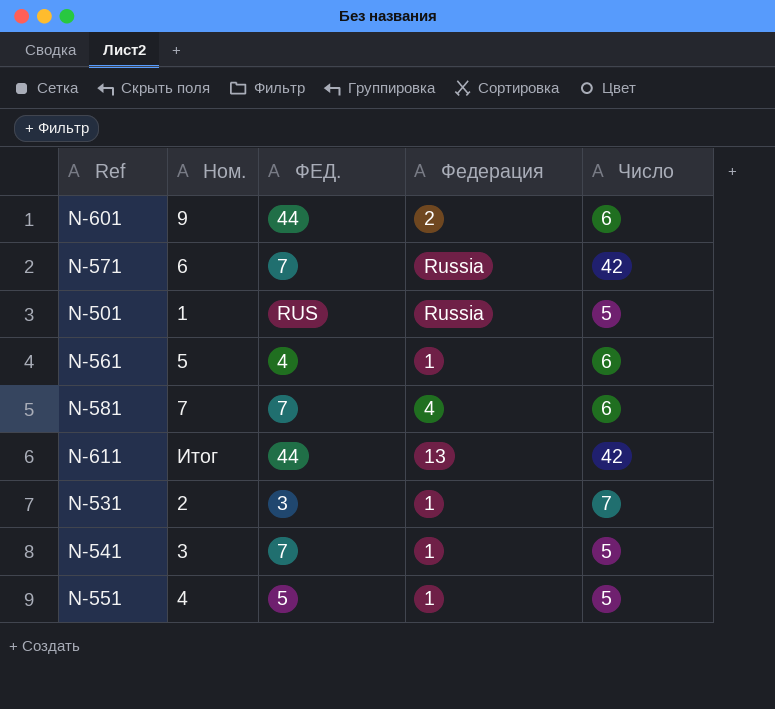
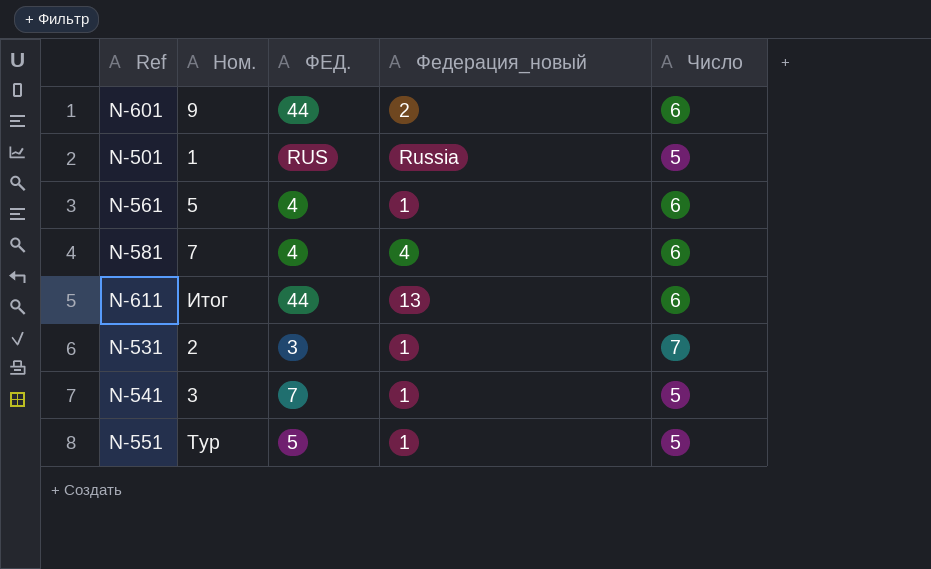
column name: Федерация -> Федерация_новый
row N-571: 6 | 7 | Russia | 42 -> none
N-581 | ФЕД.: 7 -> 4
N-611 | Число: 42 -> 6
N-551 | Ном.: 4 -> Тур

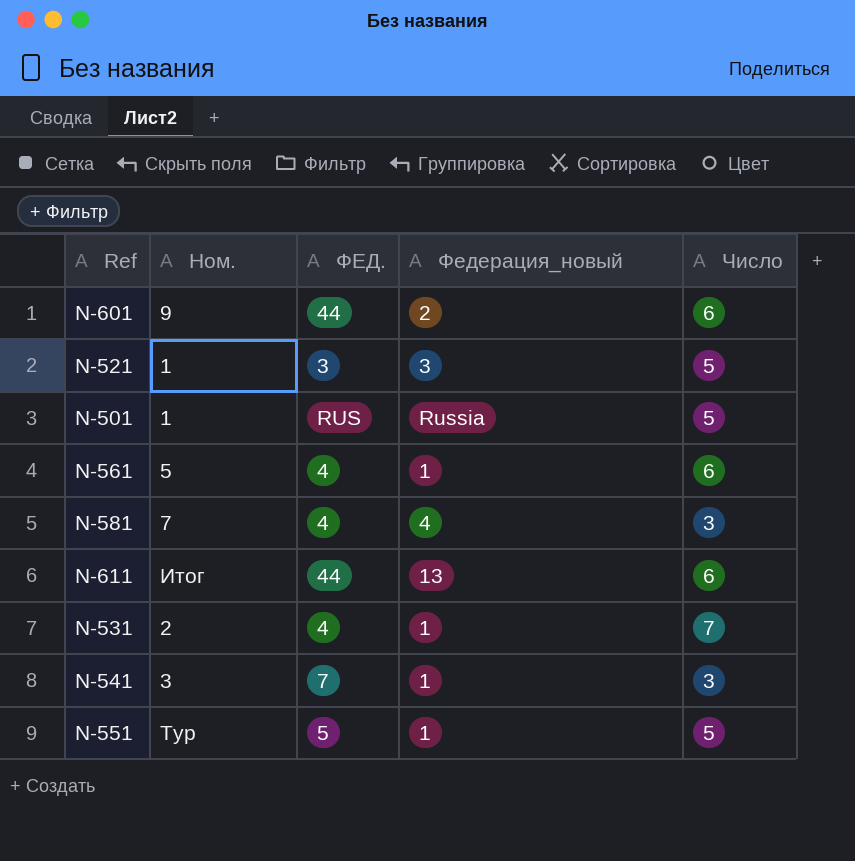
row N-521: none -> 1 | 3 | 3 | 5
N-581 | Число: 6 -> 3
N-531 | ФЕД.: 3 -> 4
N-541 | Число: 5 -> 3

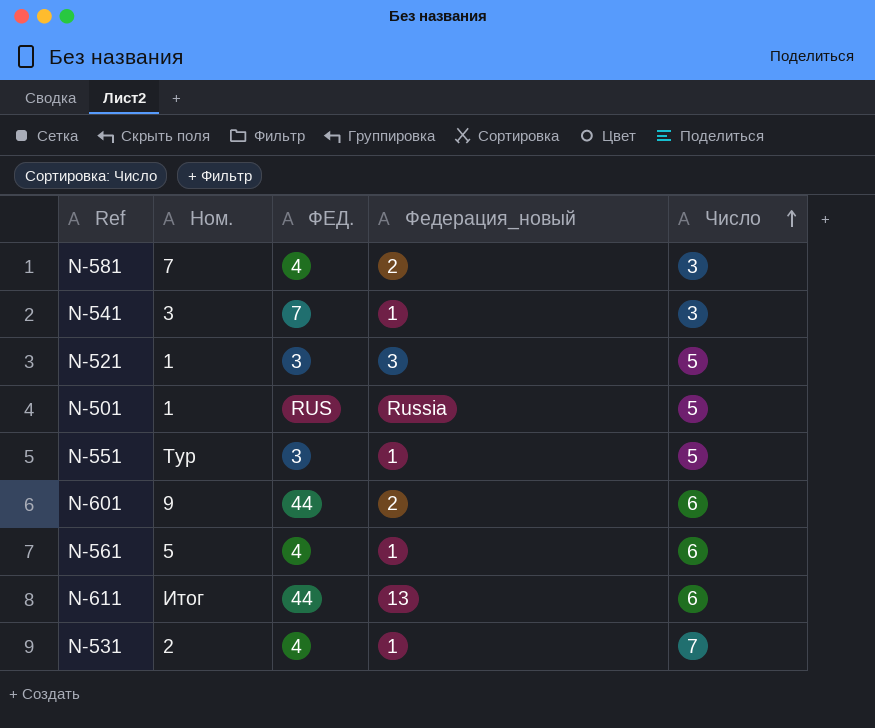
row order: none -> Число ascending
N-581 | Федерация_новый: 4 -> 2
N-551 | ФЕД.: 5 -> 3

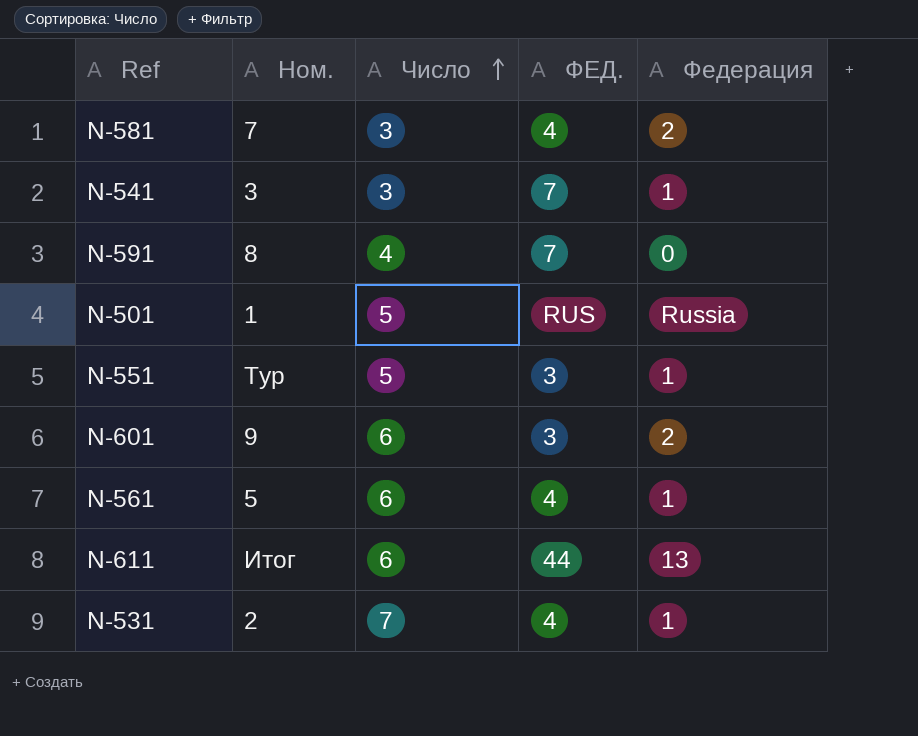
column Число | position: 5 -> 3
column name: Федерация_новый -> Федерация
row N-521: 1 | 3 | 3 | 5 -> none
row N-591: none -> 8 | 4 | 7 | 0
N-601 | ФЕД.: 44 -> 3

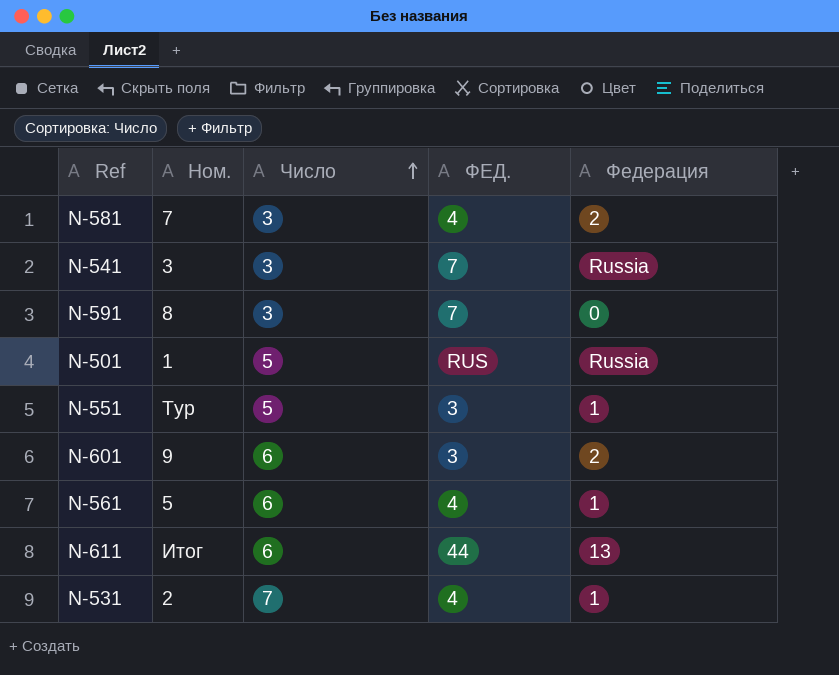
N-541 | Федерация: 1 -> Russia
N-591 | Число: 4 -> 3

